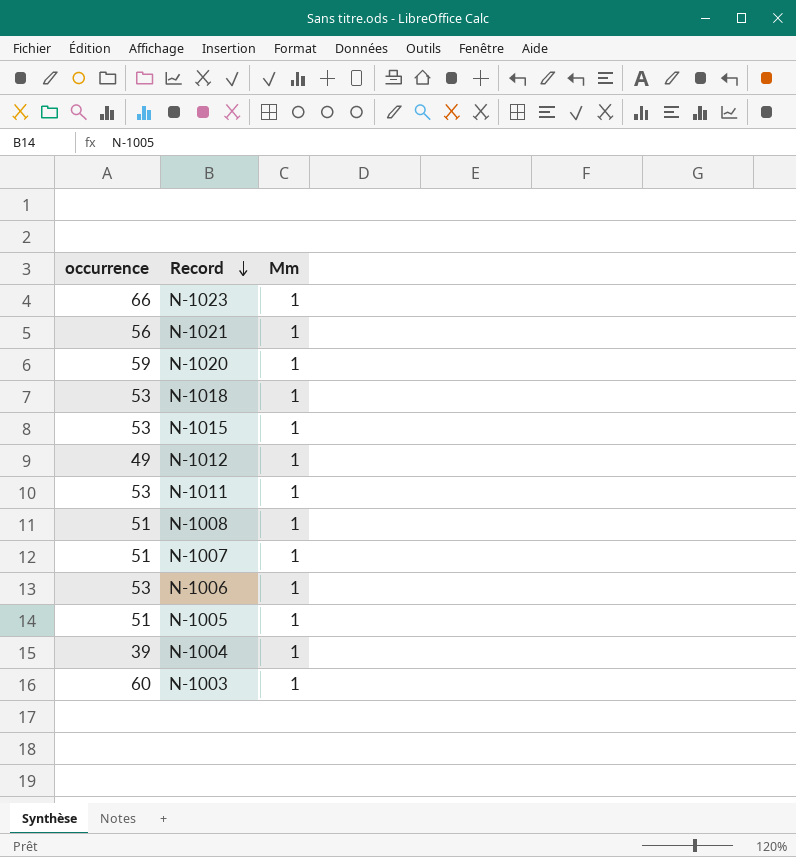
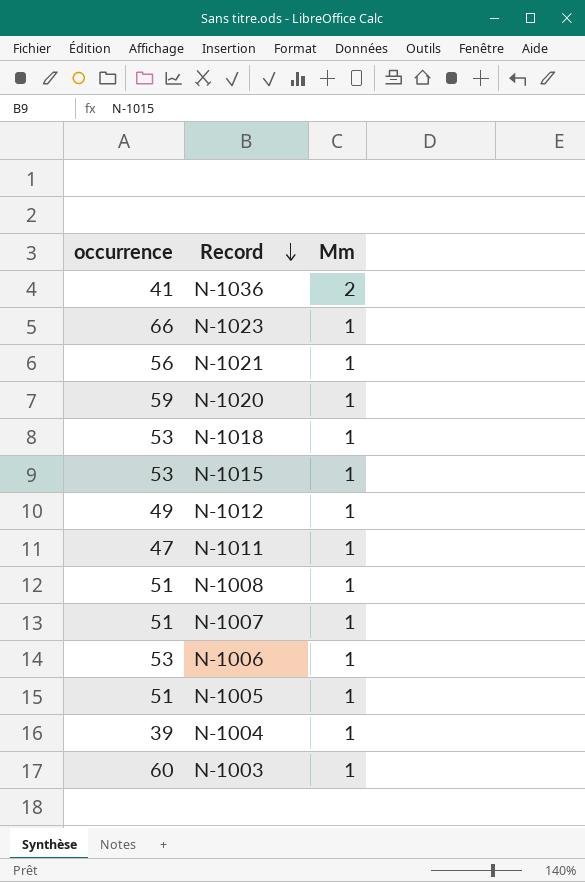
row N-1036: none -> 41 | 2
N-1011 | occurrence: 53 -> 47

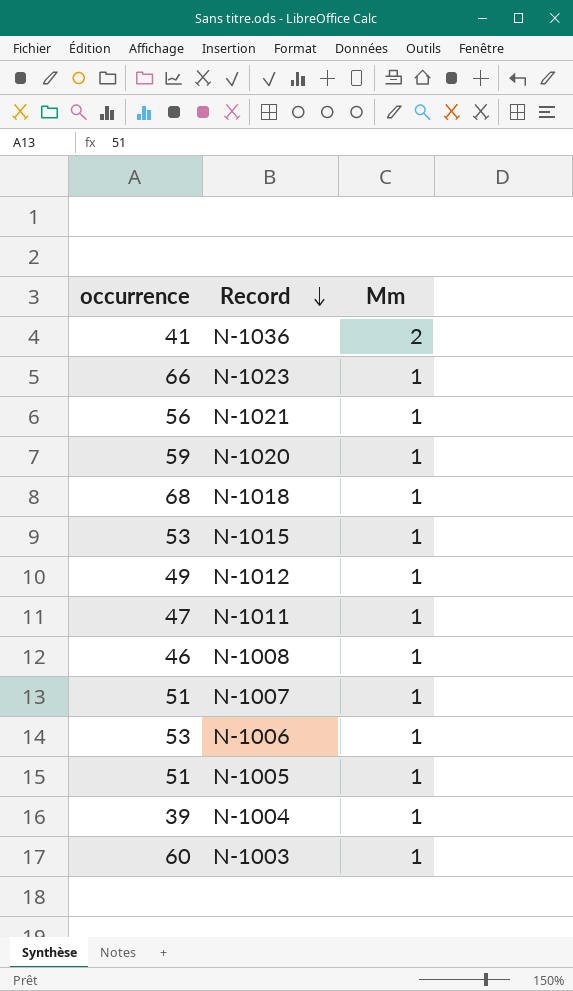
N-1018 | occurrence: 53 -> 68
N-1008 | occurrence: 51 -> 46

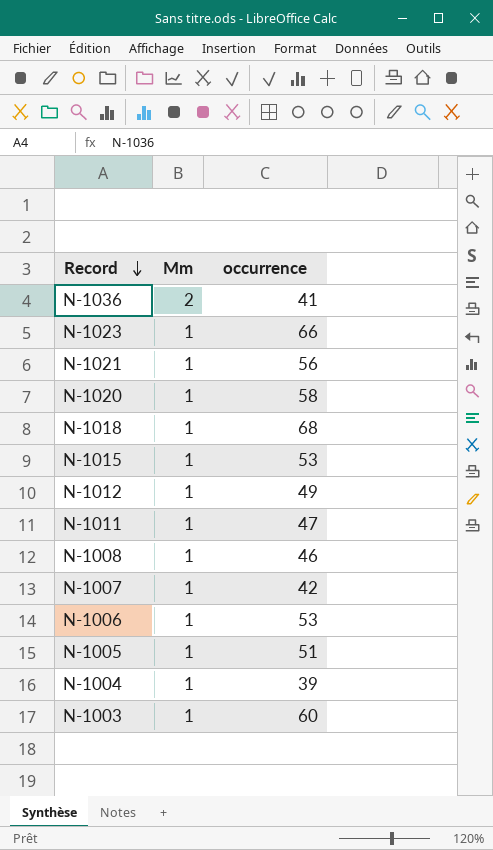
column occurrence | position: 1 -> 3
N-1020 | occurrence: 59 -> 58
N-1007 | occurrence: 51 -> 42

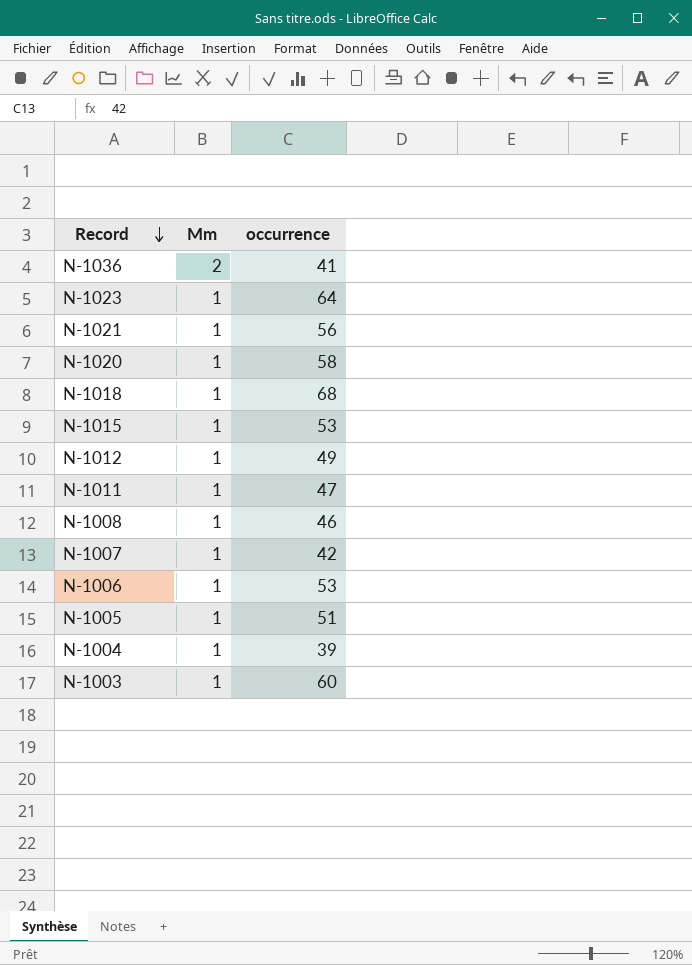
N-1023 | occurrence: 66 -> 64

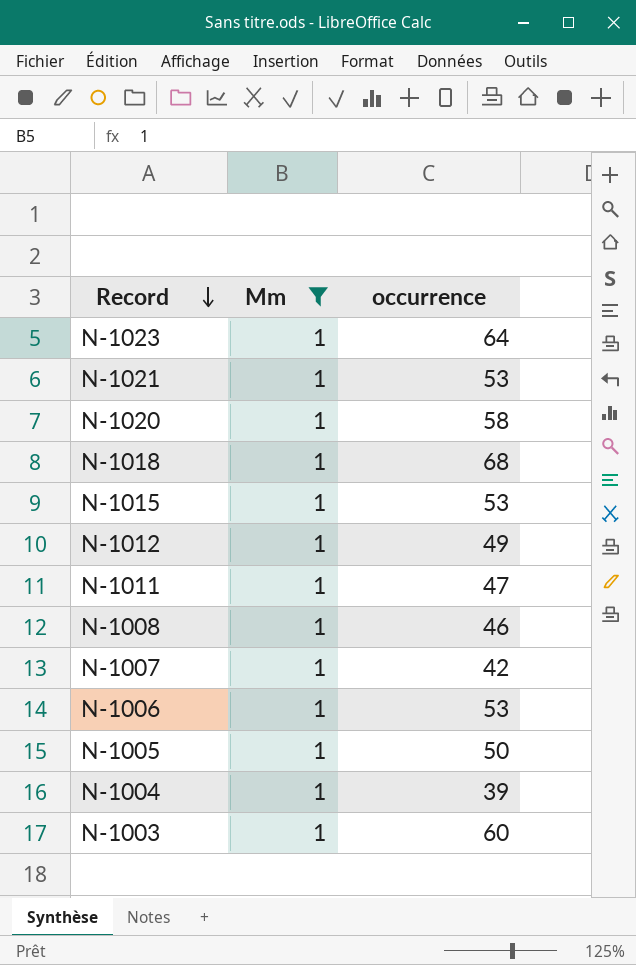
filter: none -> Mm = 1
N-1021 | occurrence: 56 -> 53
N-1005 | occurrence: 51 -> 50

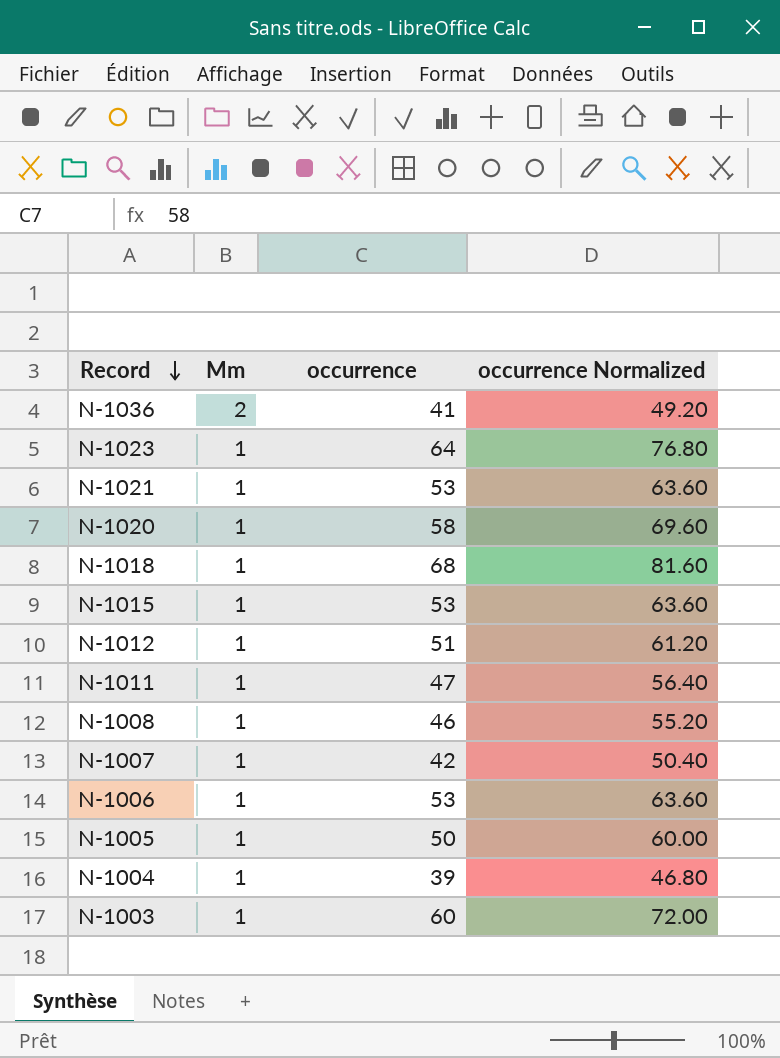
filter: Mm = 1 -> none
column occurrence Normalized | formula: none -> [occurrence] * 1.2
N-1012 | occurrence: 49 -> 51

